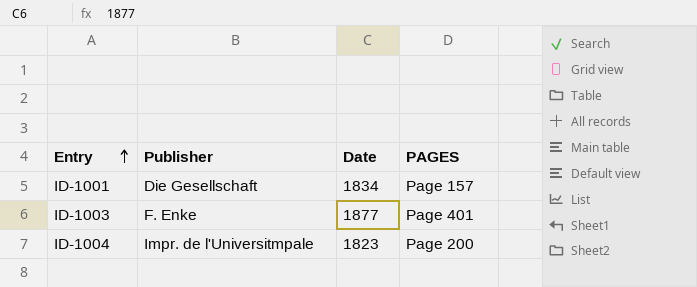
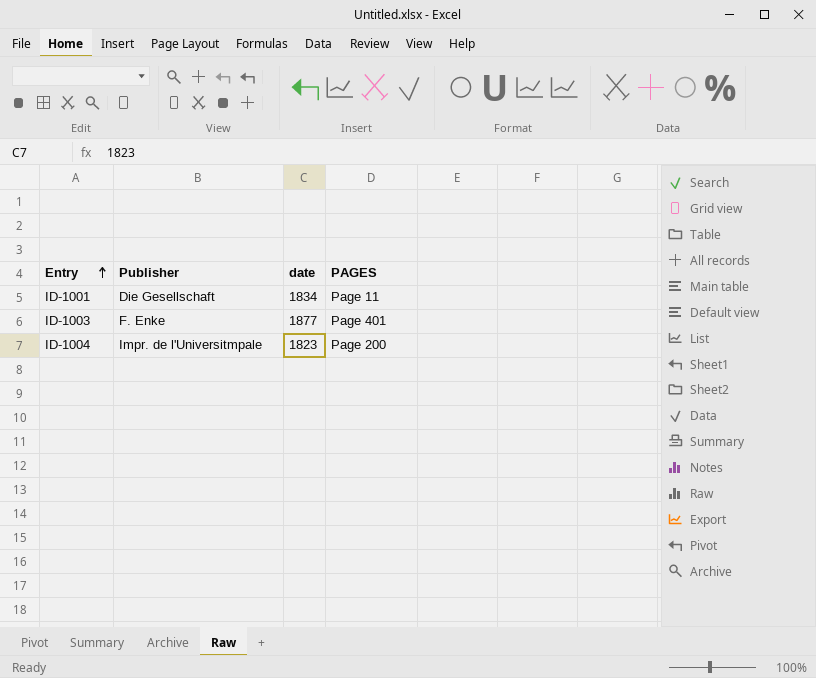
column name: Date -> date
ID-1001 | PAGES: Page 157 -> Page 11

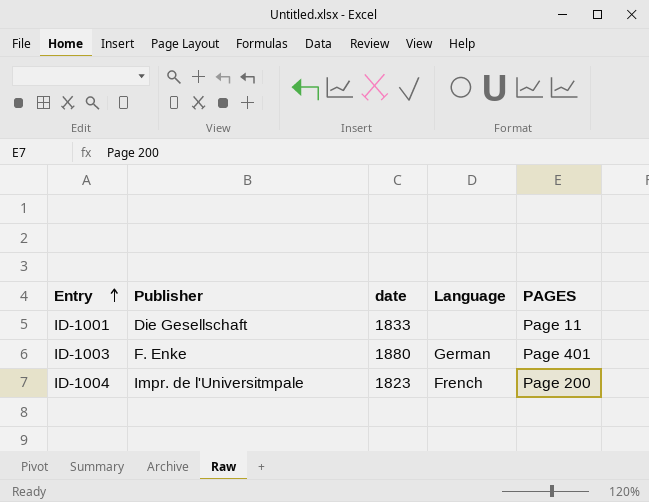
column Language | position: none -> 4
ID-1001 | date: 1834 -> 1833
ID-1003 | date: 1877 -> 1880

